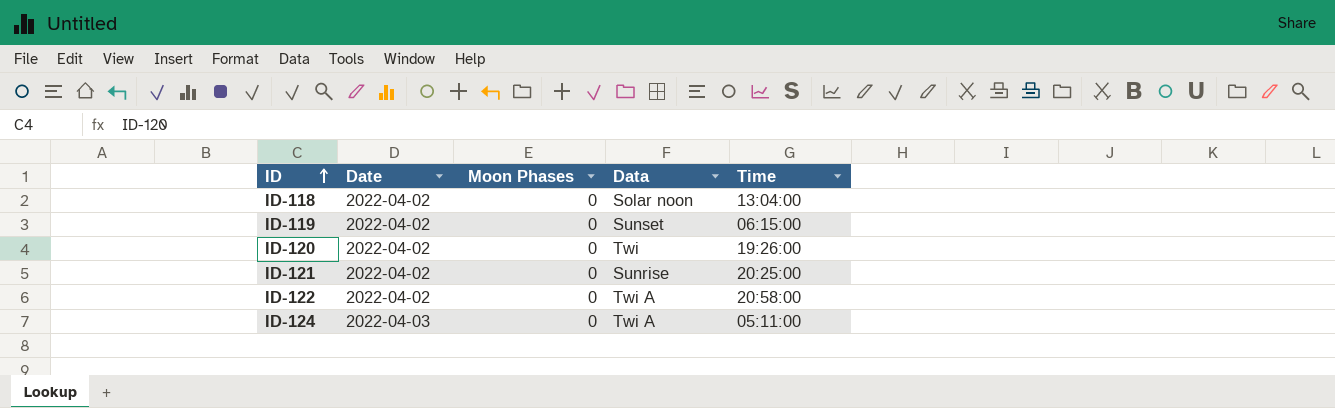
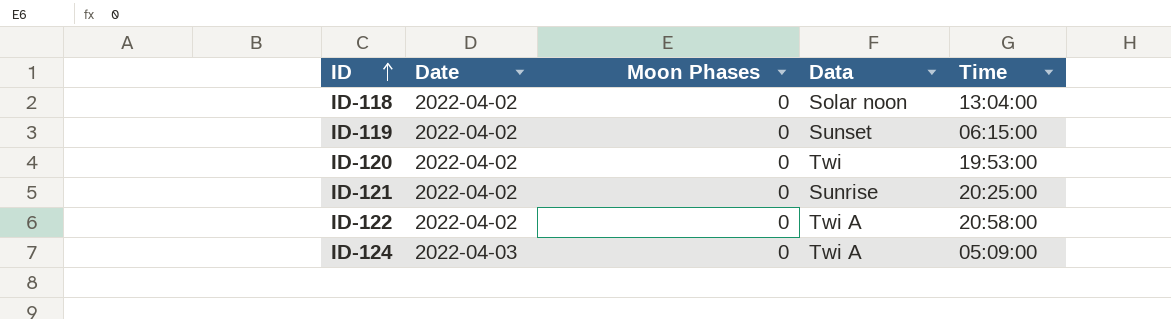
ID-120 | Time: 19:26:00 -> 19:53:00
ID-124 | Time: 05:11:00 -> 05:09:00

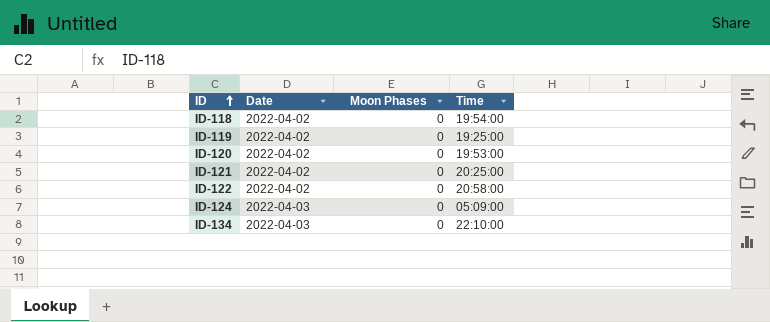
column Data | position: 4 -> none
ID-118 | Time: 13:04:00 -> 19:54:00
ID-119 | Time: 06:15:00 -> 19:25:00
row ID-134: none -> 2022-04-03 | 0 | 22:10:00

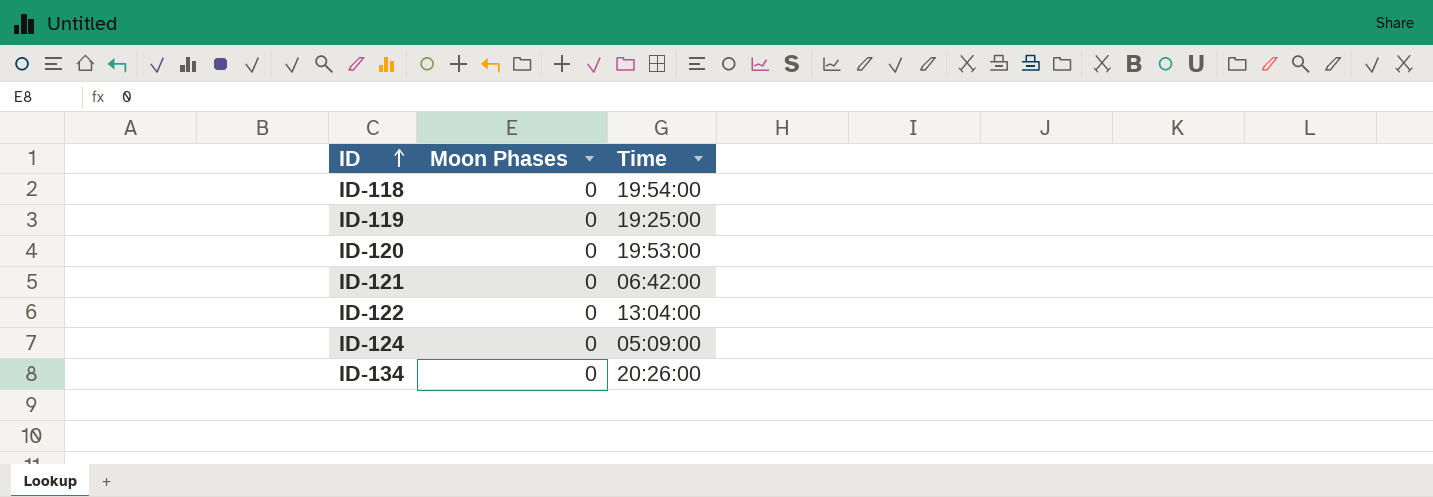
column Date | position: 2 -> none
ID-121 | Time: 20:25:00 -> 06:42:00
ID-122 | Time: 20:58:00 -> 13:04:00
ID-134 | Time: 22:10:00 -> 20:26:00

